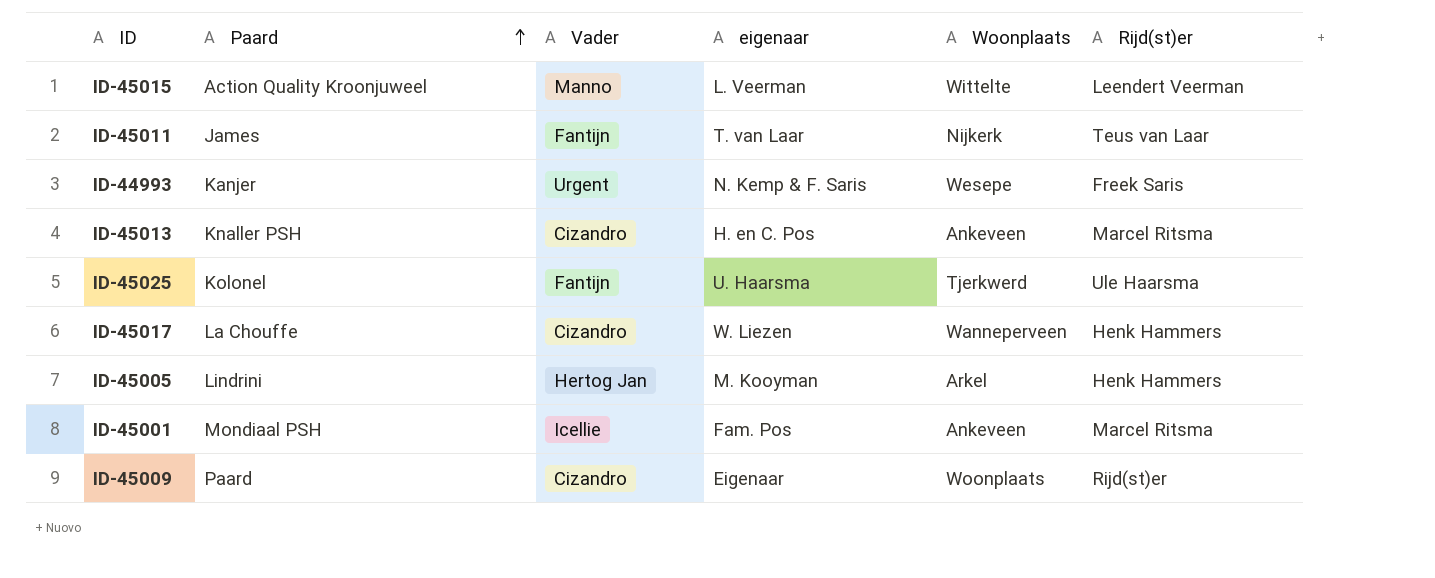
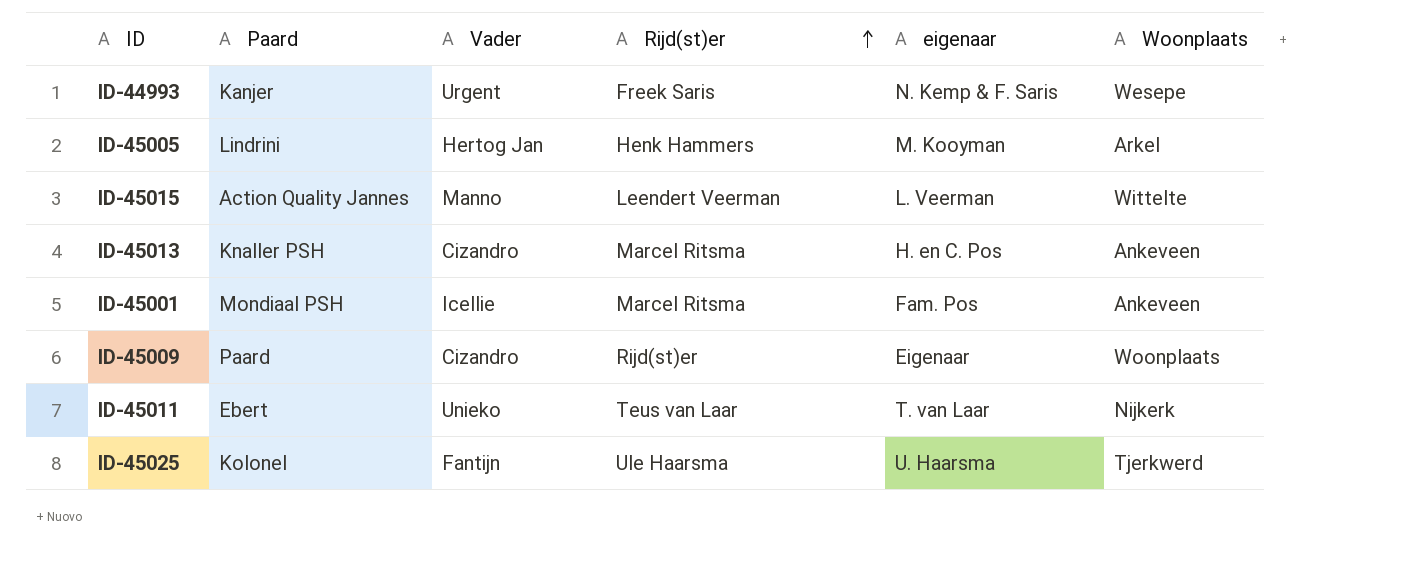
row order: Paard ascending -> Rijd(st)er ascending
column Rijd(st)er | position: 6 -> 4
row ID-45017: La Chouffe | Cizandro | W. Liezen | Wanneperveen | Henk Hammers -> none
ID-45015 | Paard: Action Quality Kroonjuweel -> Action Quality Jannes
ID-45011 | Paard: James -> Ebert
ID-45011 | Vader: Fantijn -> Unieko

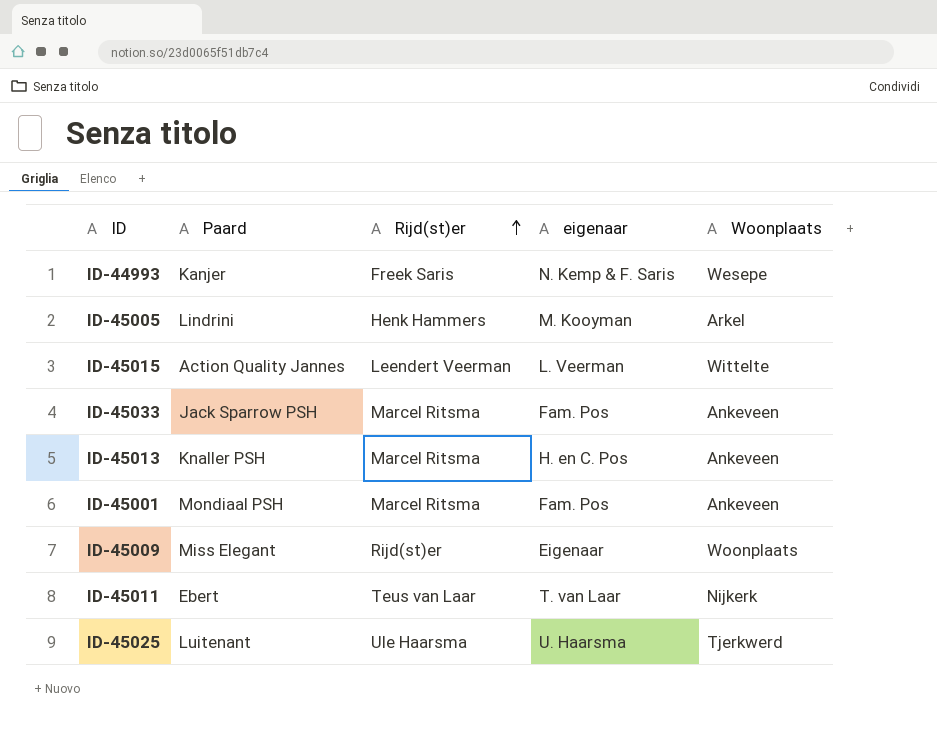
column Vader | position: 3 -> none
row ID-45033: none -> Jack Sparrow PSH | Marcel Ritsma | Fam. Pos | Ankeveen
ID-45009 | Paard: Paard -> Miss Elegant
ID-45025 | Paard: Kolonel -> Luitenant

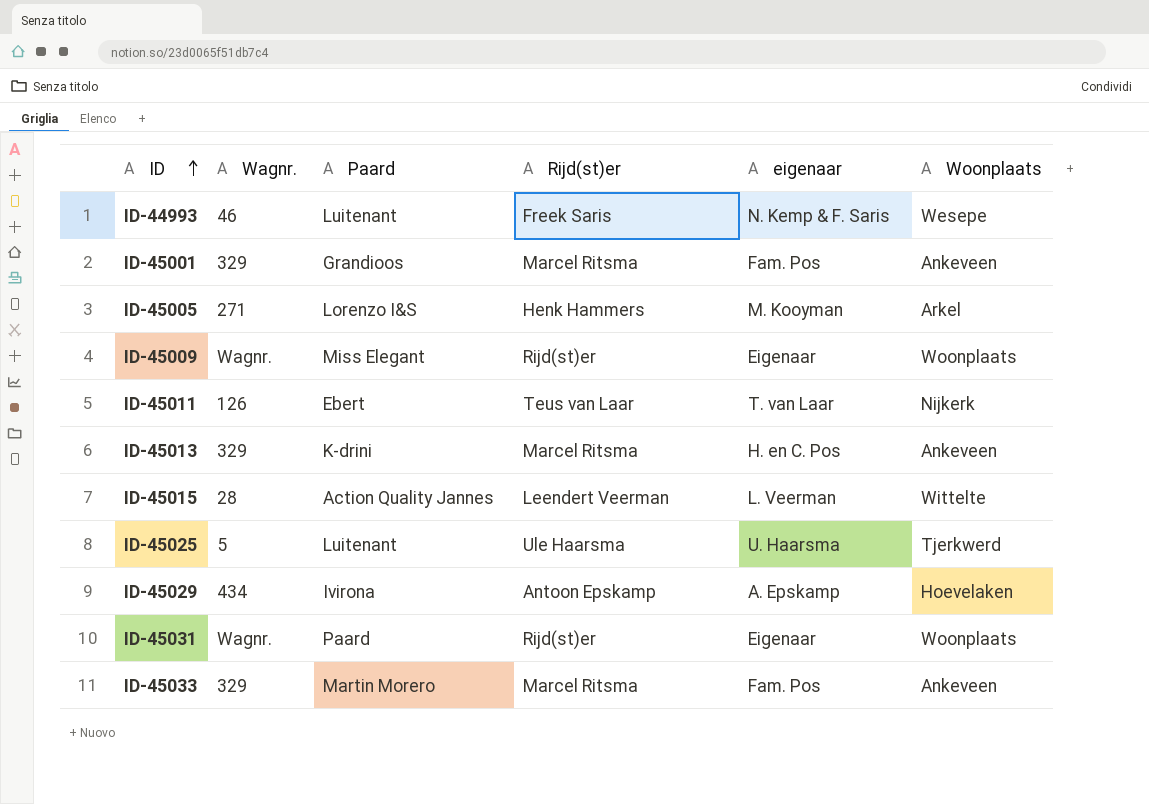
row order: Rijd(st)er ascending -> ID ascending
column Wagnr. | position: none -> 2
ID-44993 | Paard: Kanjer -> Luitenant
ID-45001 | Paard: Mondiaal PSH -> Grandioos
ID-45005 | Paard: Lindrini -> Lorenzo I&S
ID-45013 | Paard: Knaller PSH -> K-drini
row ID-45029: none -> 434 | Ivirona | Antoon Epskamp | A. Epskamp | Hoevelaken
row ID-45031: none -> Wagnr. | Paard | Rijd(st)er | Eigenaar | Woonplaats
ID-45033 | Paard: Jack Sparrow PSH -> Martin Morero

